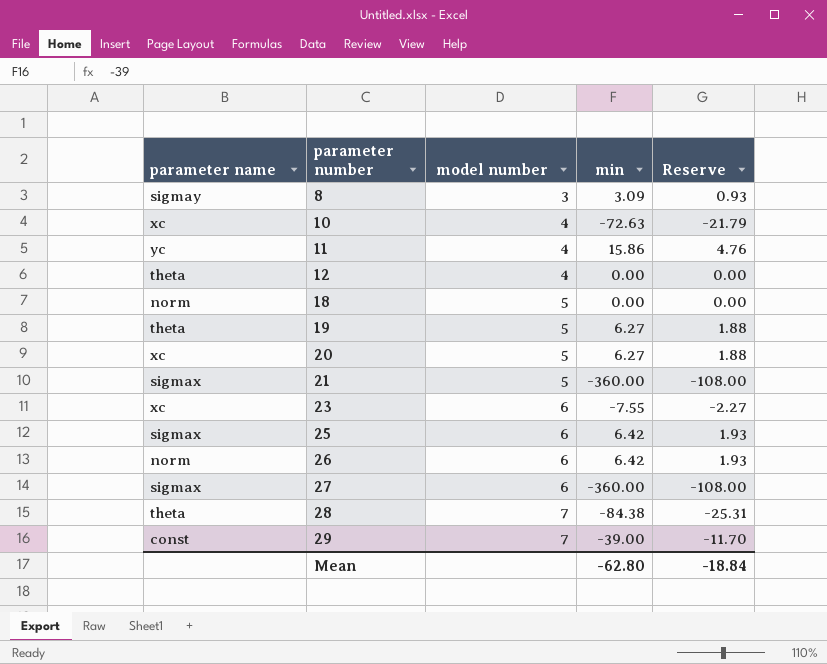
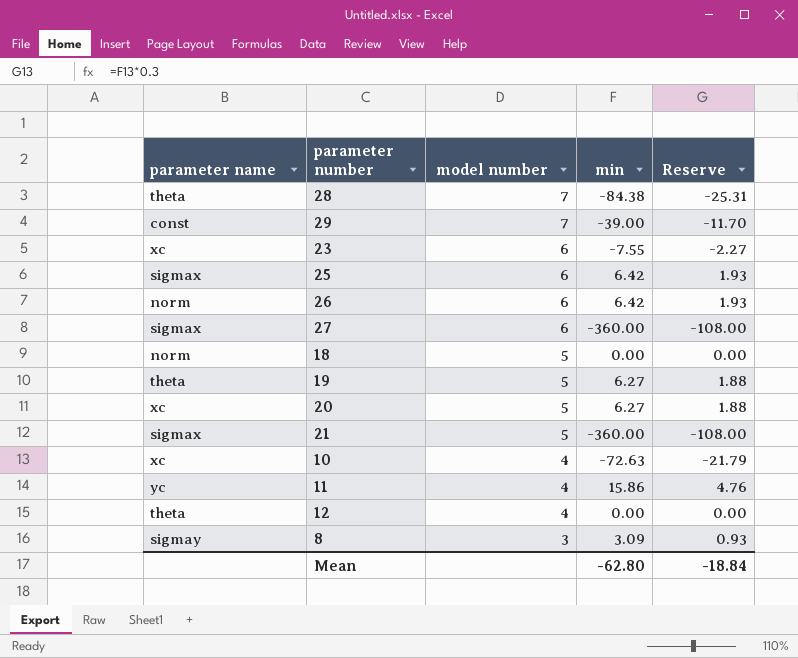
row order: parameter number ascending -> model number descending

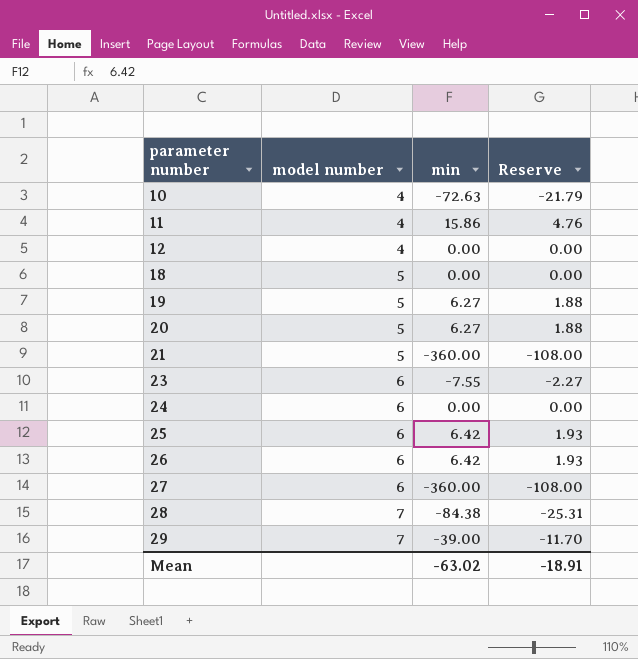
row order: model number descending -> parameter number ascending
column parameter name | position: 1 -> none
row 8: sigmay | 3 | 3.09 | 0.93 -> none
row 24: none -> 6 | 0.00 | 0.00
Mean | min: -62.80 -> -63.02
Mean | Reserve: -18.84 -> -18.91

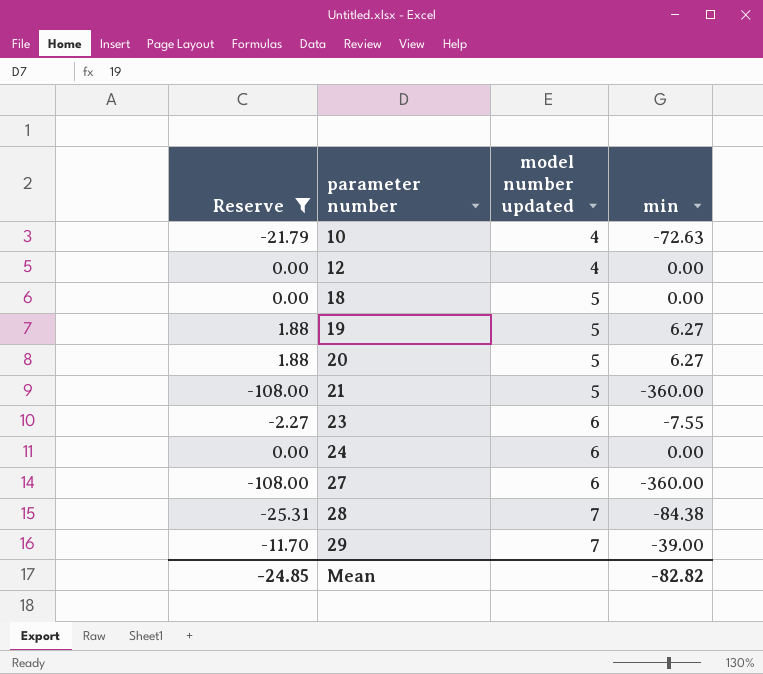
filter: none -> Reserve <= 1.88
column Reserve | position: 4 -> 1
column name: model number -> model number updated
Mean | Reserve: -18.91 -> -24.85
Mean | min: -63.02 -> -82.82

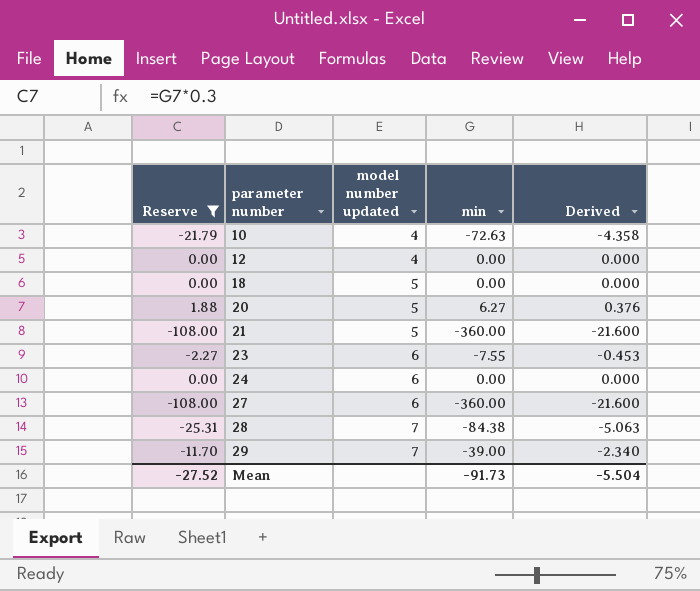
column Derived | formula: none -> [min] * 0.06
row 19: 1.88 | 5 | 6.27 -> none
Mean | Reserve: -24.85 -> -27.52
Mean | min: -82.82 -> -91.73

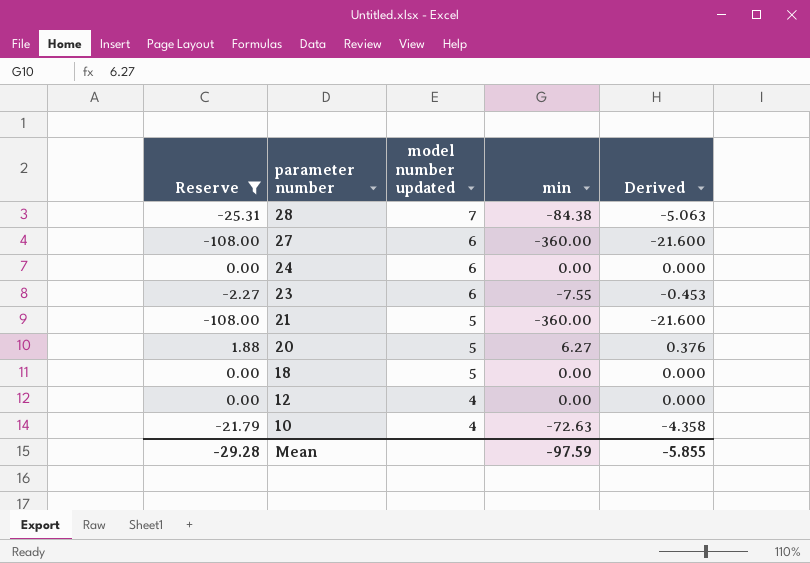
row order: parameter number ascending -> parameter number descending
row 29: -11.70 | 7 | -39.00 | -2.340 -> none
Mean | Reserve: -27.52 -> -29.28
Mean | min: -91.73 -> -97.59
Mean | Derived: -5.504 -> -5.855

